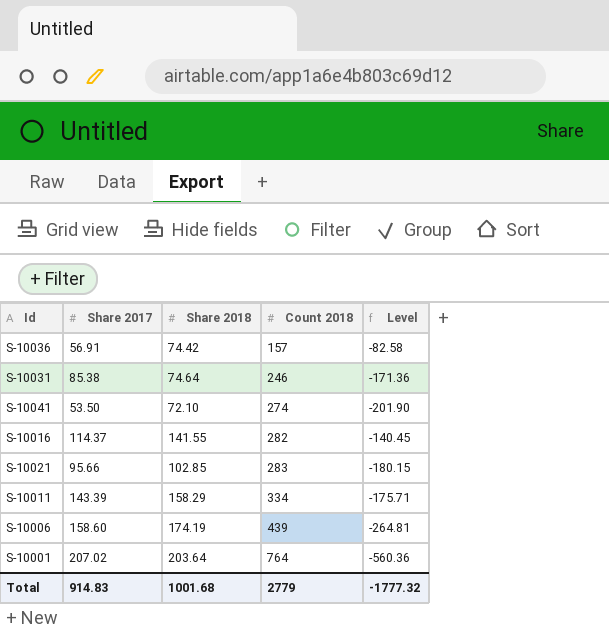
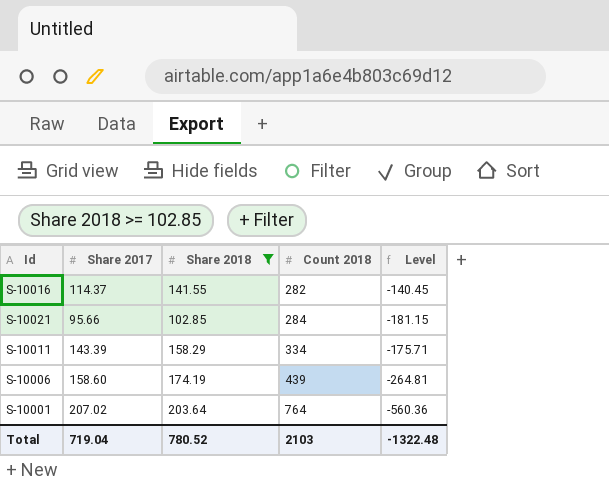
filter: none -> Share 2018 >= 102.85
S-10021 | Count 2018: 283 -> 284
S-10021 | Level: -180.15 -> -181.15
Total | Share 2017: 914.83 -> 719.04
Total | Share 2018: 1001.68 -> 780.52
Total | Count 2018: 2779 -> 2103
Total | Level: -1777.32 -> -1322.48

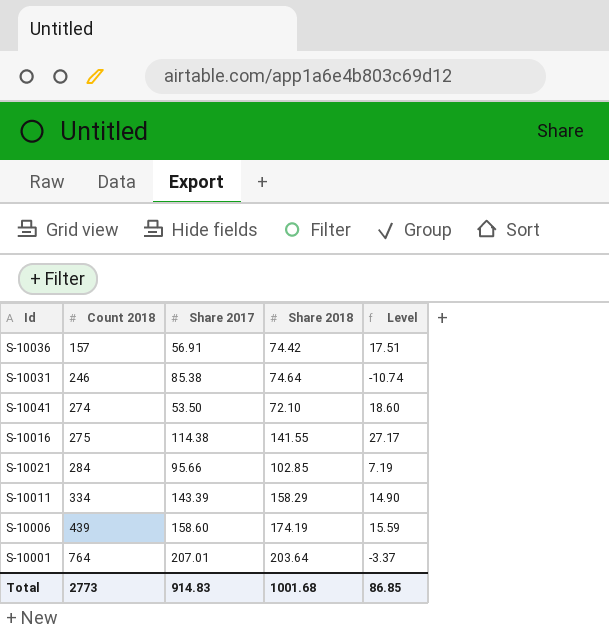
filter: Share 2018 >= 102.85 -> none
column Count 2018 | position: 4 -> 2
column Level | formula: [Share 2018] - [Count 2018] -> [Share 2018] - [Share 2017]
S-10016 | Count 2018: 282 -> 275
S-10016 | Share 2017: 114.37 -> 114.38
S-10001 | Share 2017: 207.02 -> 207.01
Total | Count 2018: 2103 -> 2773
Total | Share 2017: 719.04 -> 914.83
Total | Share 2018: 780.52 -> 1001.68
Total | Level: -1322.48 -> 86.85

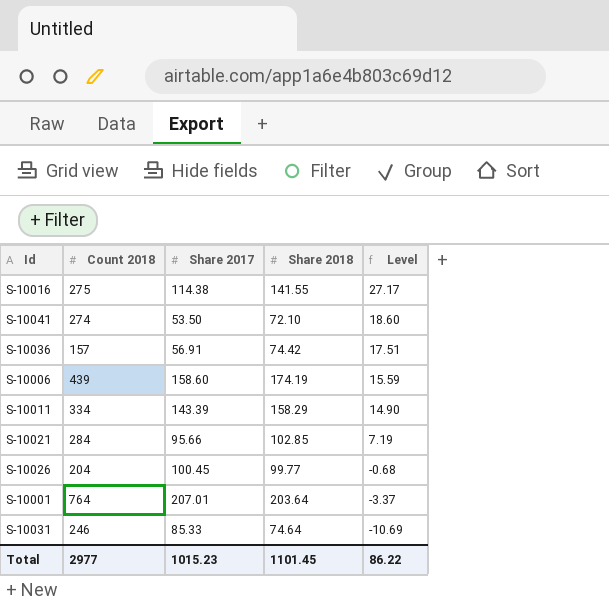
row order: Count 2018 ascending -> Level descending
row S-10026: none -> 204 | 100.45 | 99.77 | -0.68
S-10031 | Share 2017: 85.38 -> 85.33
S-10031 | Level: -10.74 -> -10.69
Total | Count 2018: 2773 -> 2977
Total | Share 2017: 914.83 -> 1015.23
Total | Share 2018: 1001.68 -> 1101.45
Total | Level: 86.85 -> 86.22

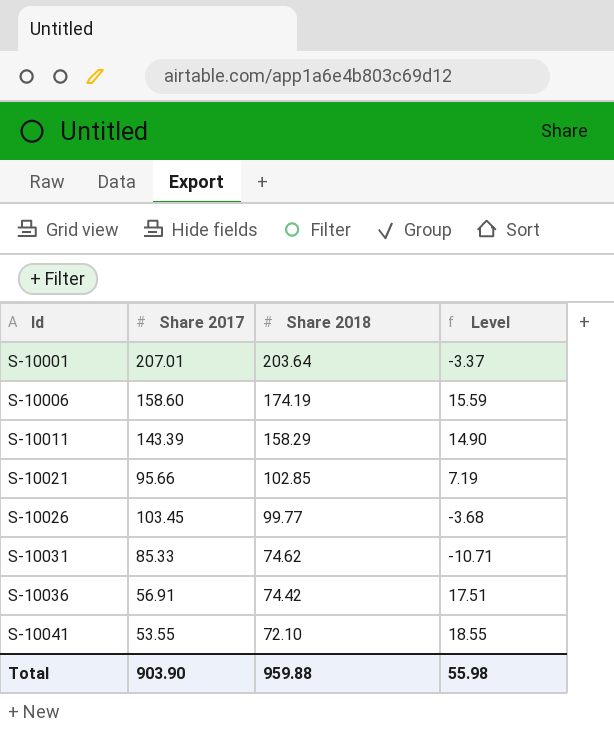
row order: Level descending -> Id ascending
column Count 2018 | position: 2 -> none
row S-10016: 275 | 114.38 | 141.55 | 27.17 -> none
S-10026 | Share 2017: 100.45 -> 103.45
S-10026 | Level: -0.68 -> -3.68
S-10031 | Share 2018: 74.64 -> 74.62
S-10031 | Level: -10.69 -> -10.71
S-10041 | Share 2017: 53.50 -> 53.55
S-10041 | Level: 18.60 -> 18.55
Total | Share 2017: 1015.23 -> 903.90
Total | Share 2018: 1101.45 -> 959.88
Total | Level: 86.22 -> 55.98

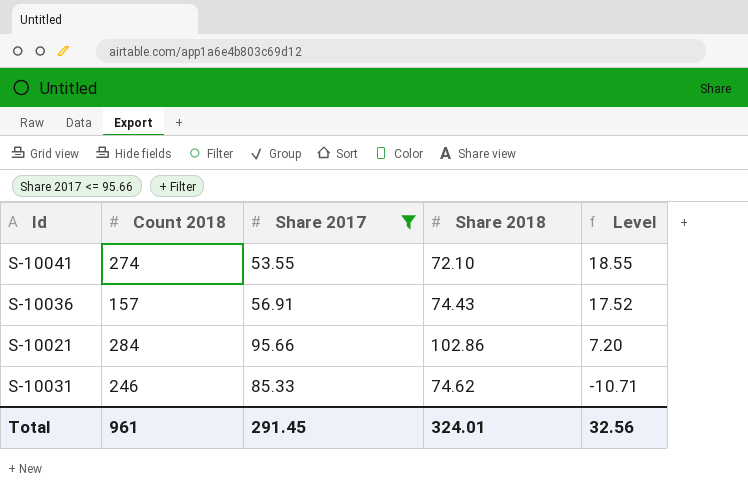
filter: none -> Share 2017 <= 95.66
row order: Id ascending -> Level descending
column Count 2018 | position: none -> 2
S-10036 | Share 2018: 74.42 -> 74.43
S-10036 | Level: 17.51 -> 17.52
S-10021 | Share 2018: 102.85 -> 102.86
S-10021 | Level: 7.19 -> 7.20
Total | Share 2017: 903.90 -> 291.45
Total | Share 2018: 959.88 -> 324.01
Total | Level: 55.98 -> 32.56

